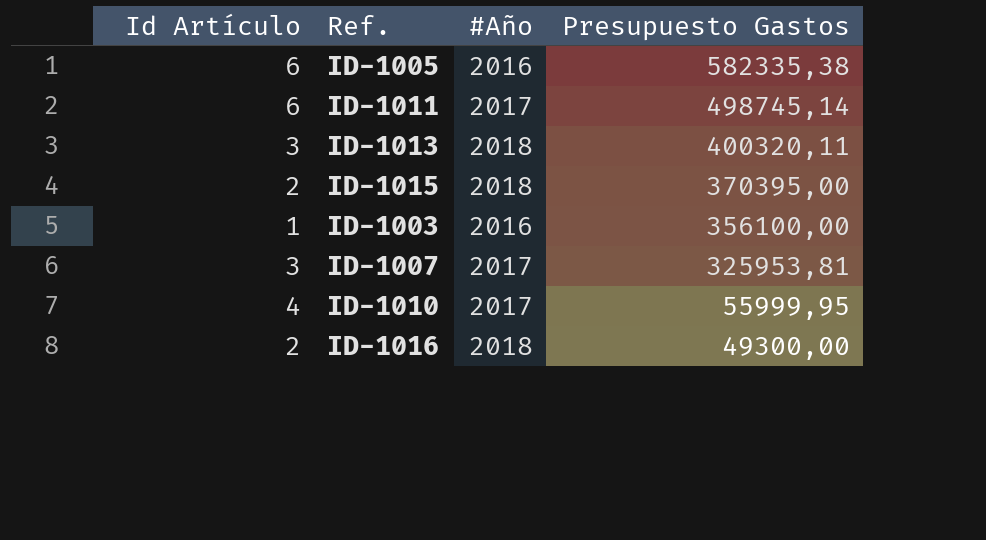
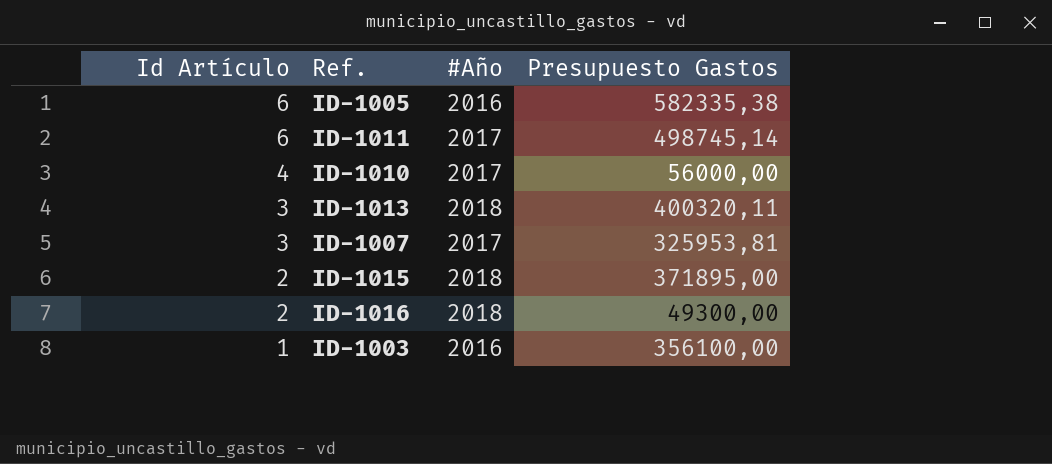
row order: Presupuesto Gastos descending -> Id Artículo descending
ID-1010 | Presupuesto Gastos: 55999,95 -> 56000,00
ID-1015 | Presupuesto Gastos: 370395,00 -> 371895,00

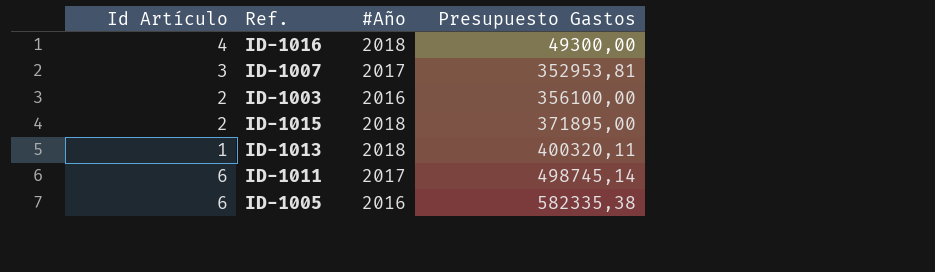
row order: Id Artículo descending -> Presupuesto Gastos ascending
row ID-1010: 4 | 2017 | 56000,00 -> none
ID-1016 | Id Artículo: 2 -> 4
ID-1007 | Presupuesto Gastos: 325953,81 -> 352953,81
ID-1003 | Id Artículo: 1 -> 2
ID-1013 | Id Artículo: 3 -> 1

